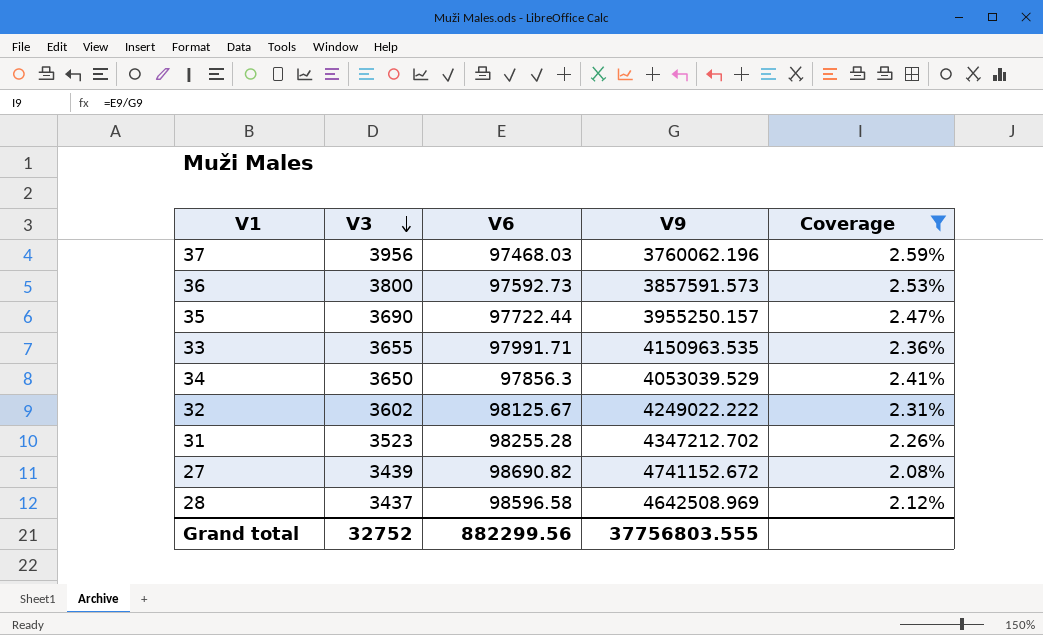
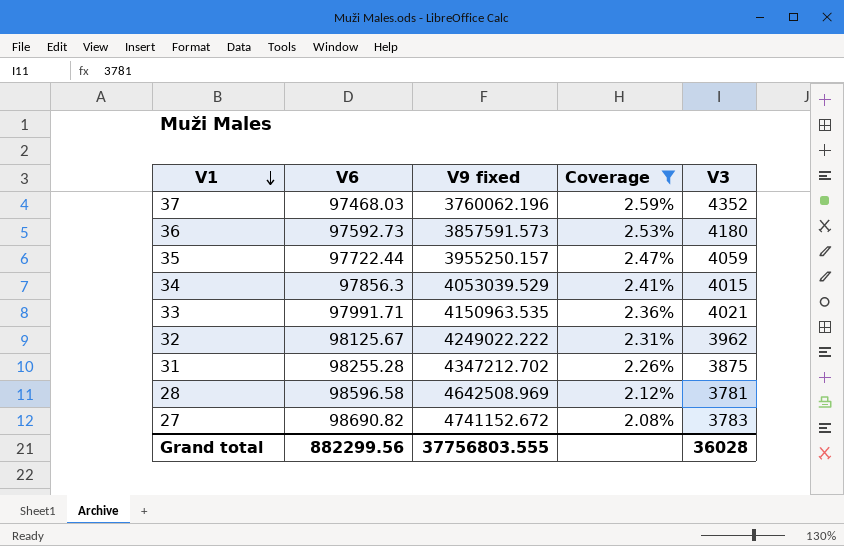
row order: V3 descending -> V1 descending
column name: V9 -> V9 fixed
column V3 | position: 2 -> 5
37 | V3: 3956 -> 4352
36 | V3: 3800 -> 4180
35 | V3: 3690 -> 4059
34 | V3: 3650 -> 4015
33 | V3: 3655 -> 4021
32 | V3: 3602 -> 3962
31 | V3: 3523 -> 3875
28 | V3: 3437 -> 3781
27 | V3: 3439 -> 3783
Grand total | V3: 32752 -> 36028

